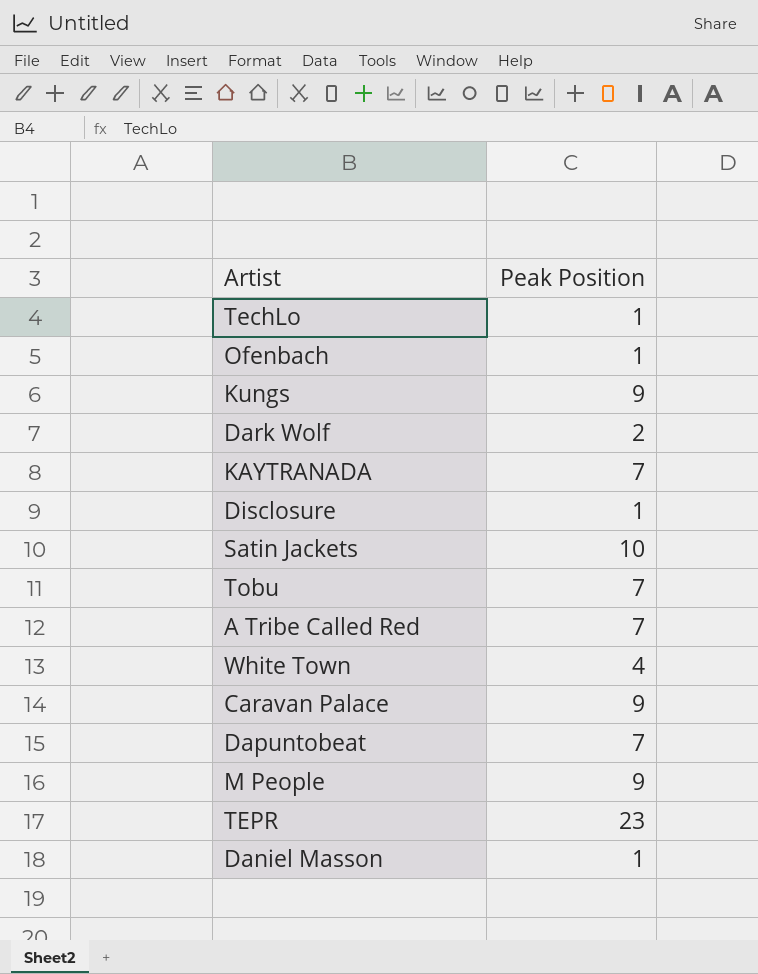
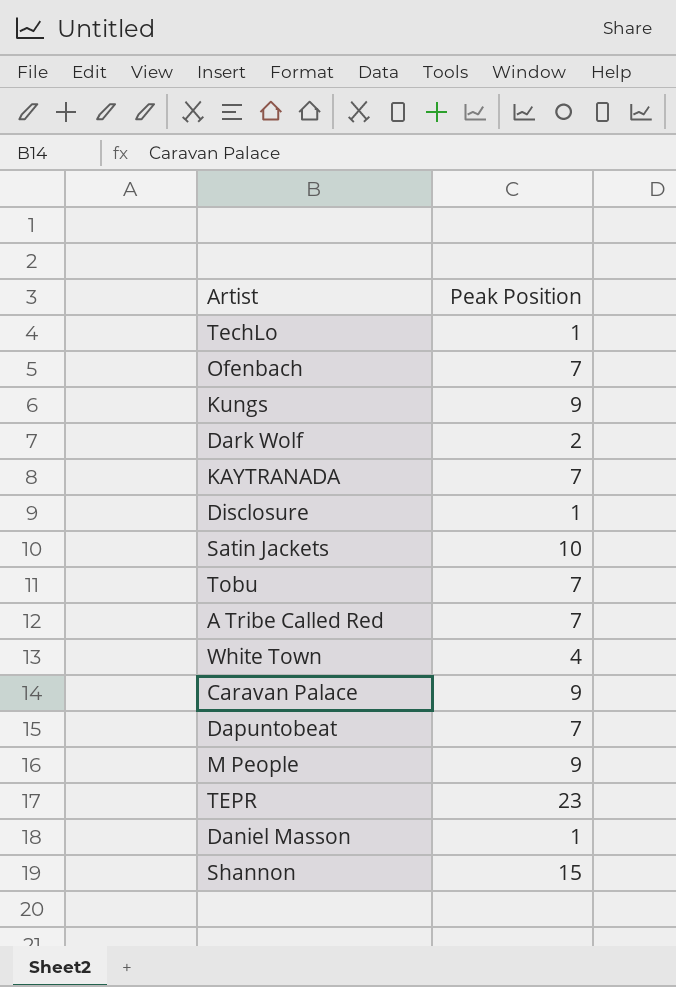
Ofenbach | Peak Position: 1 -> 7
row Shannon: none -> 15

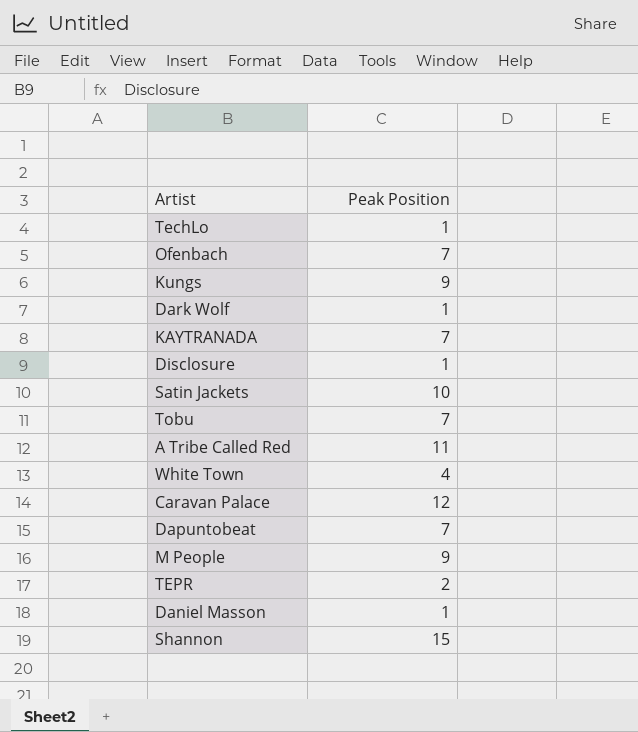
Dark Wolf | Peak Position: 2 -> 1
A Tribe Called Red | Peak Position: 7 -> 11
Caravan Palace | Peak Position: 9 -> 12
TEPR | Peak Position: 23 -> 2

